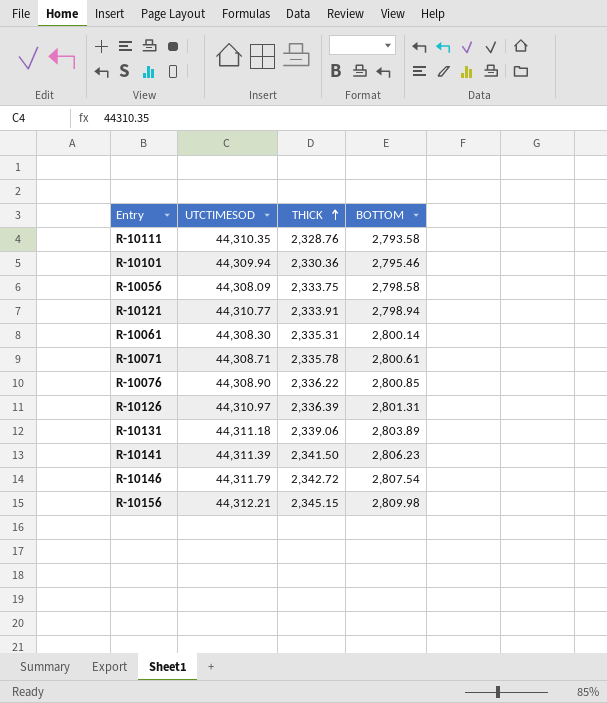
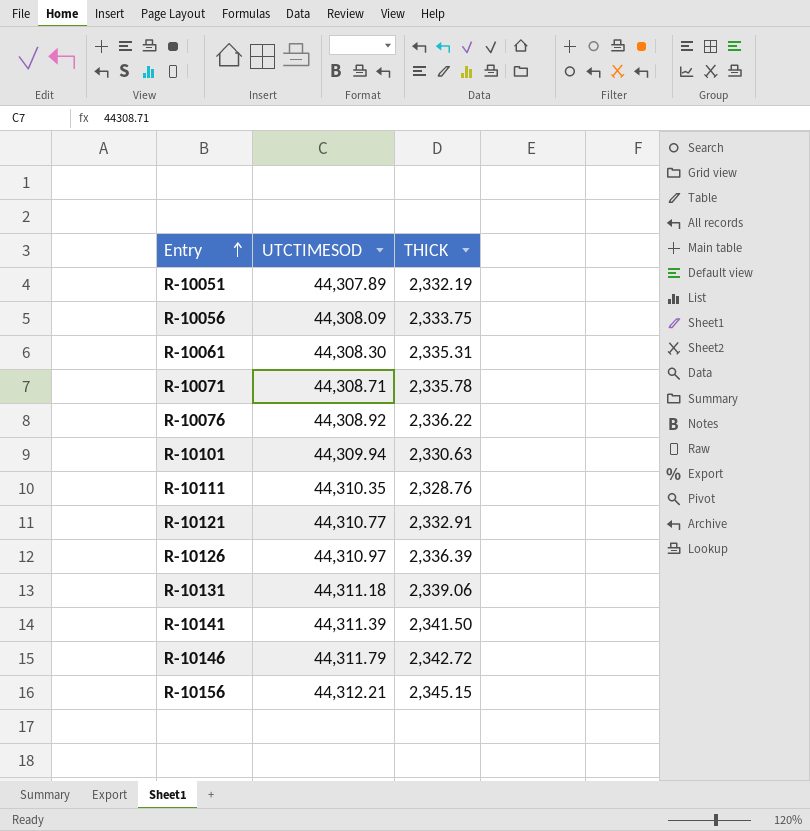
row order: THICK ascending -> Entry ascending
column BOTTOM | position: 4 -> none
row R-10051: none -> 44,307.89 | 2,332.19
R-10076 | UTCTIMESOD: 44,308.90 -> 44,308.92
R-10101 | THICK: 2,330.36 -> 2,330.63
R-10121 | THICK: 2,333.91 -> 2,332.91

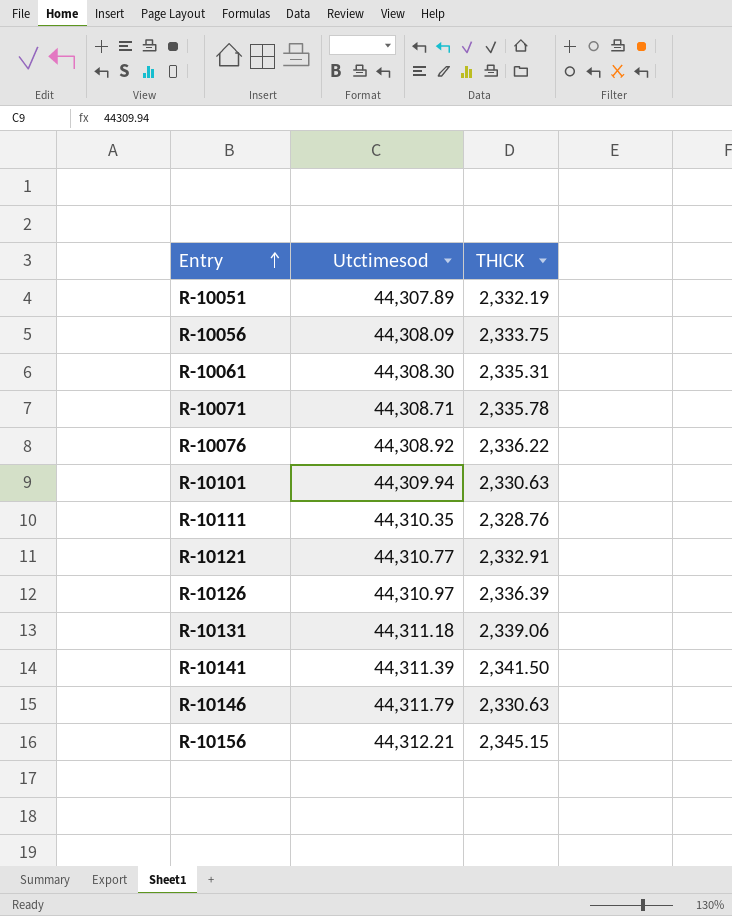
column name: UTCTIMESOD -> Utctimesod
R-10146 | THICK: 2,342.72 -> 2,330.63

